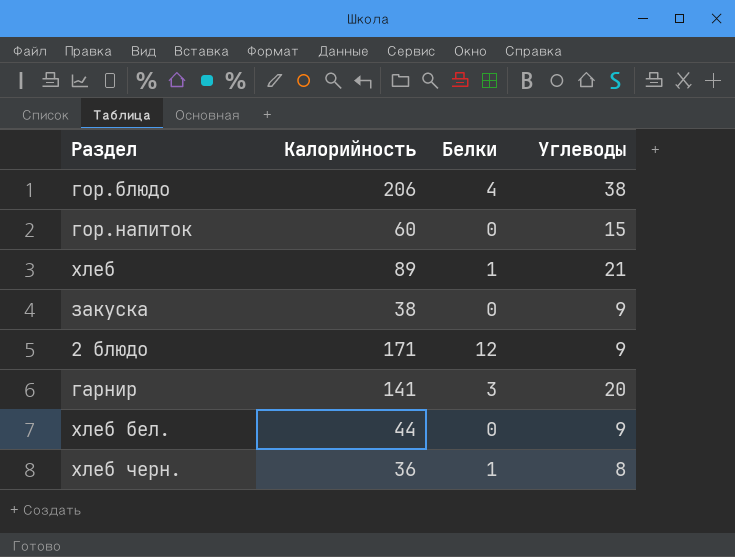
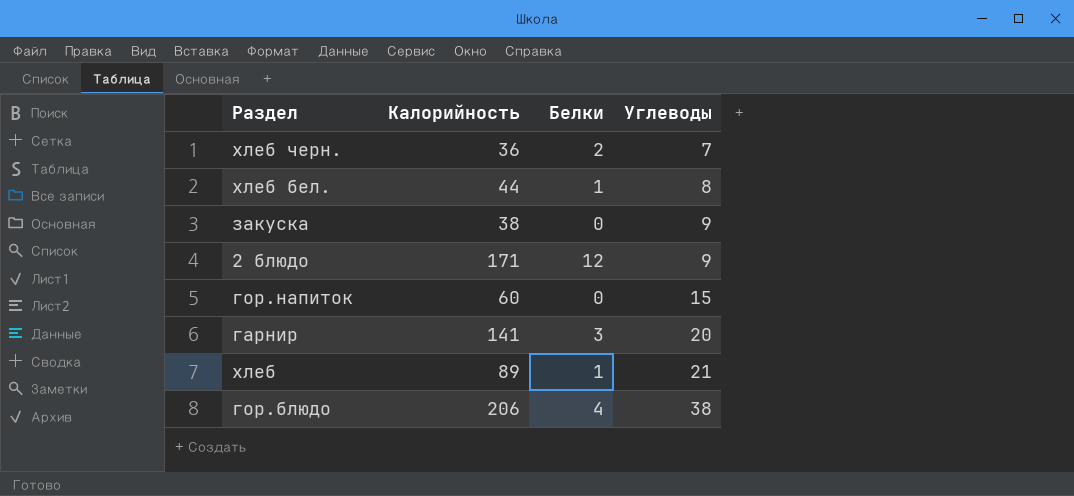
row order: none -> Углеводы ascending
хлеб черн. | Белки: 1 -> 2
хлеб черн. | Углеводы: 8 -> 7
хлеб бел. | Белки: 0 -> 1
хлеб бел. | Углеводы: 9 -> 8

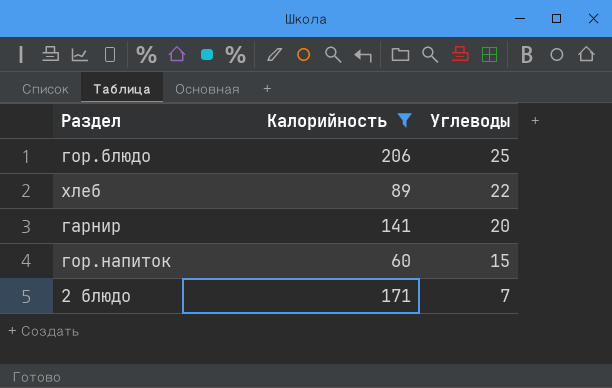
filter: none -> Калорийность >= 60
row order: Углеводы ascending -> Углеводы descending
column Белки | position: 3 -> none
гор.блюдо | Углеводы: 38 -> 25
хлеб | Углеводы: 21 -> 22
2 блюдо | Углеводы: 9 -> 7

